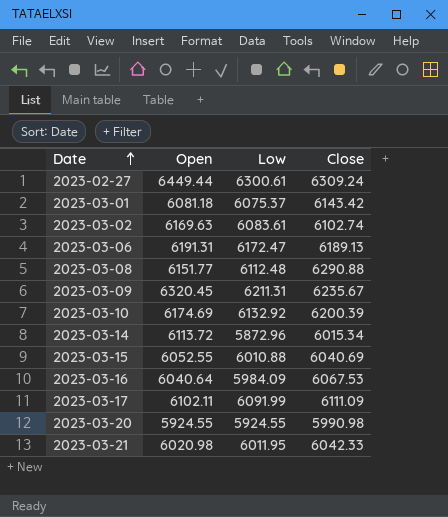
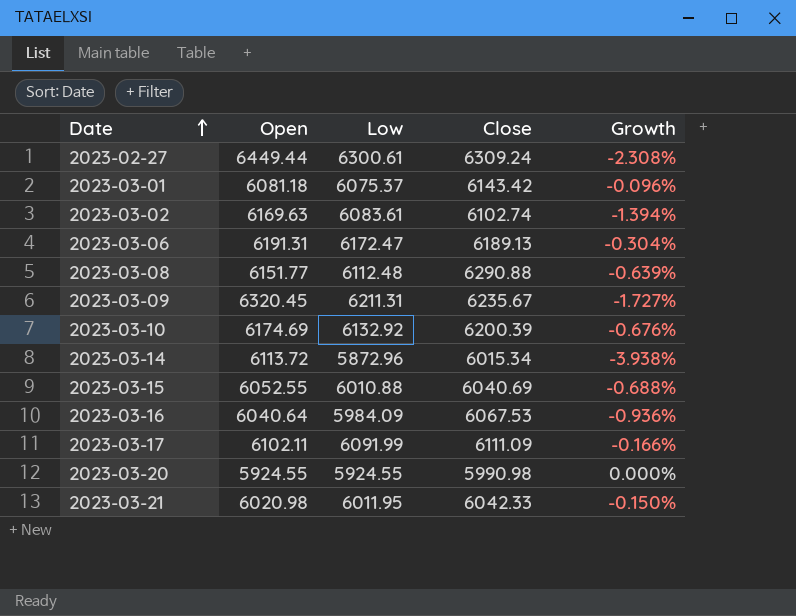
column Growth | formula: none -> ([Low] - [Open]) / [Open]

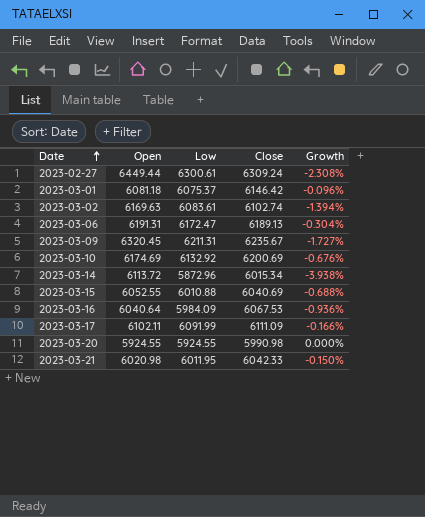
row 2023-03-08: 6151.77 | 6112.48 | 6290.88 | -0.639% -> none
2023-03-01 | Close: 6143.42 -> 6146.42
2023-03-10 | Close: 6200.39 -> 6200.69

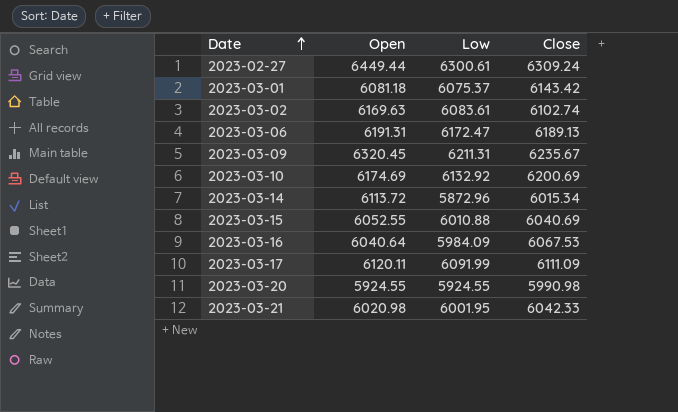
column Growth | formula: ([Low] - [Open]) / [Open] -> none
2023-03-01 | Close: 6146.42 -> 6143.42
2023-03-17 | Open: 6102.11 -> 6120.11
2023-03-21 | Low: 6011.95 -> 6001.95

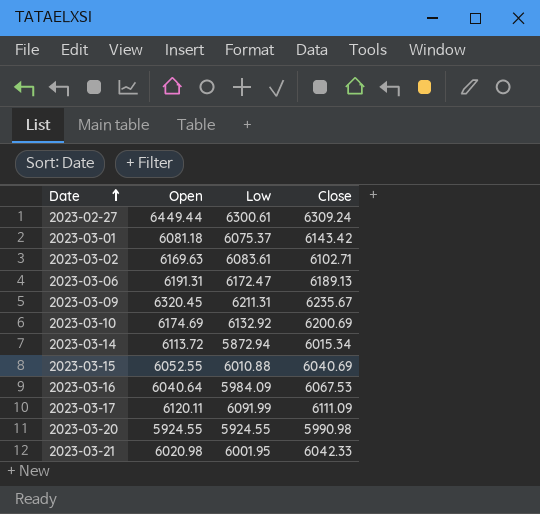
2023-03-02 | Close: 6102.74 -> 6102.71
2023-03-14 | Low: 5872.96 -> 5872.94

